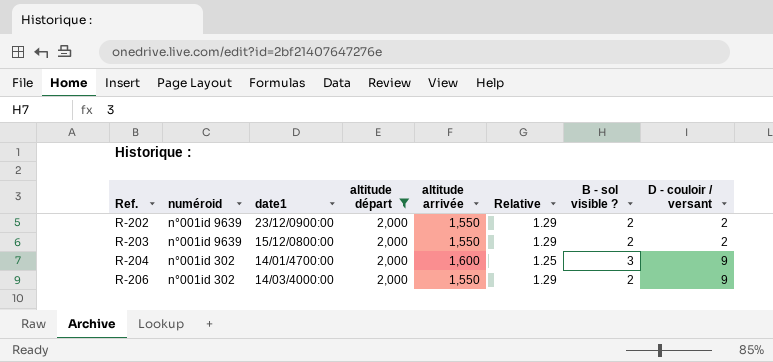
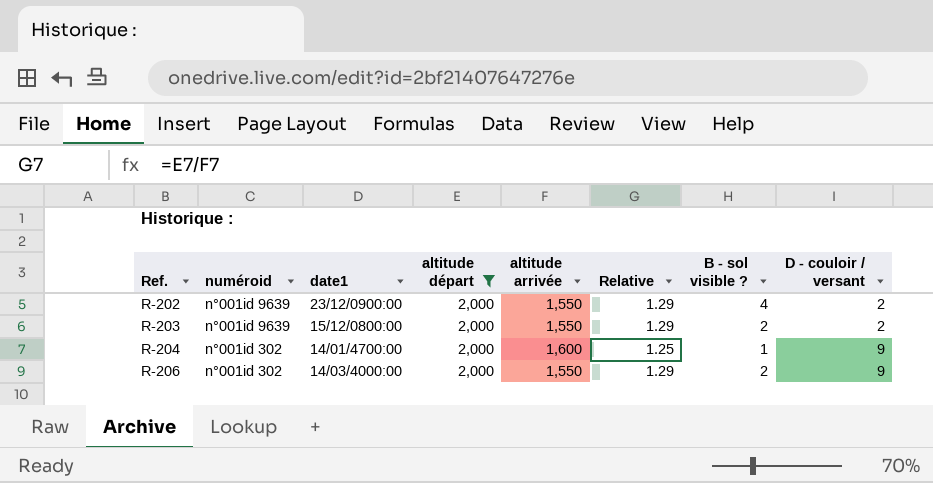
R-202 | B - sol visible ?: 2 -> 4
R-204 | B - sol visible ?: 3 -> 1

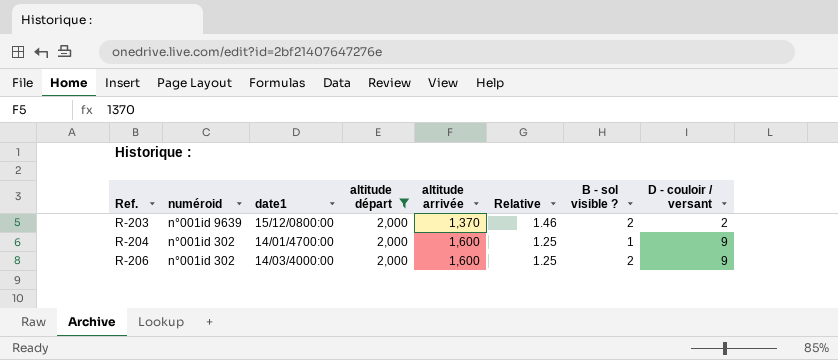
row R-202: n°001id 9639 | 23/12/0900:00 | 2,000 | 1,550 | 1.29 | 4 | 2 -> none
R-203 | altitude arrivée: 1,550 -> 1,370
R-203 | Relative: 1.29 -> 1.46
R-206 | altitude arrivée: 1,550 -> 1,600
R-206 | Relative: 1.29 -> 1.25

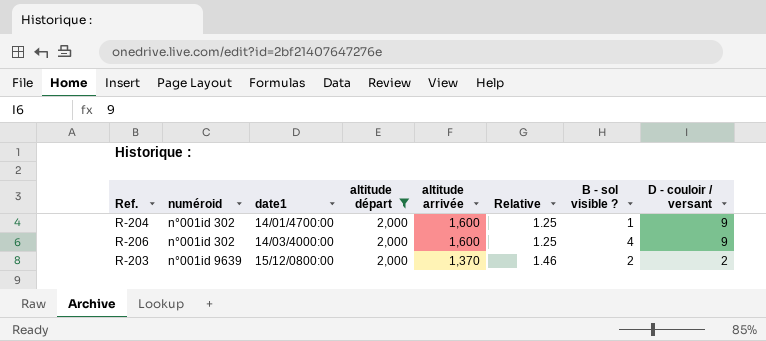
row order: Ref. ascending -> numéroid ascending
R-206 | B - sol visible ?: 2 -> 4

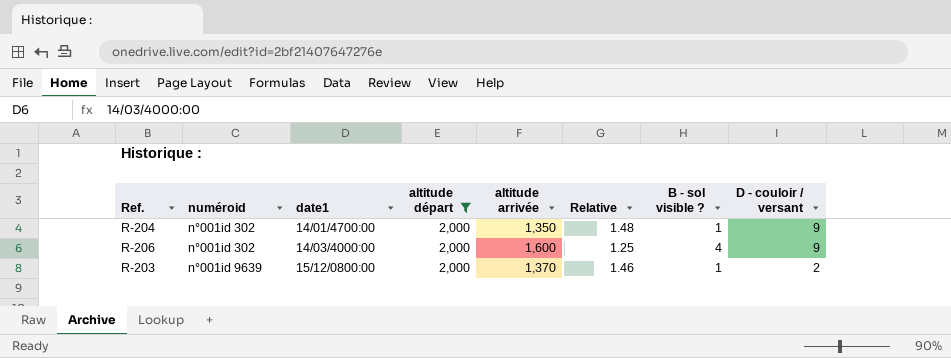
R-204 | altitude arrivée: 1,600 -> 1,350
R-204 | Relative: 1.25 -> 1.48
R-203 | B - sol visible ?: 2 -> 1

